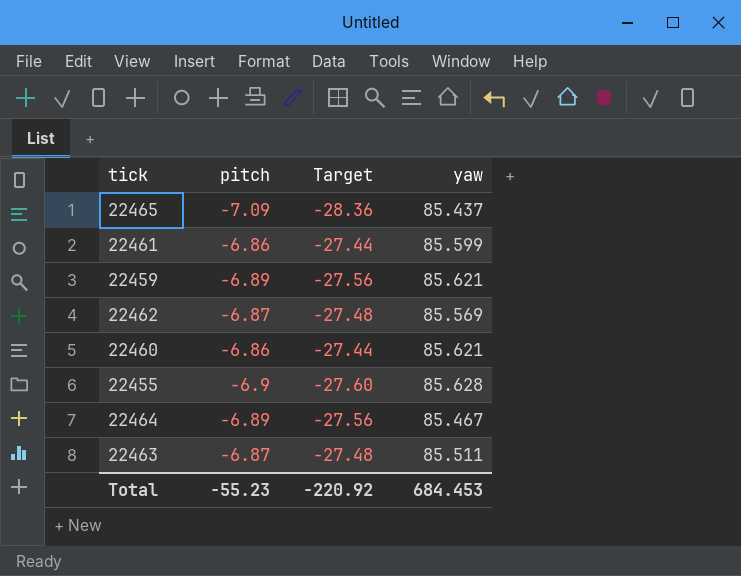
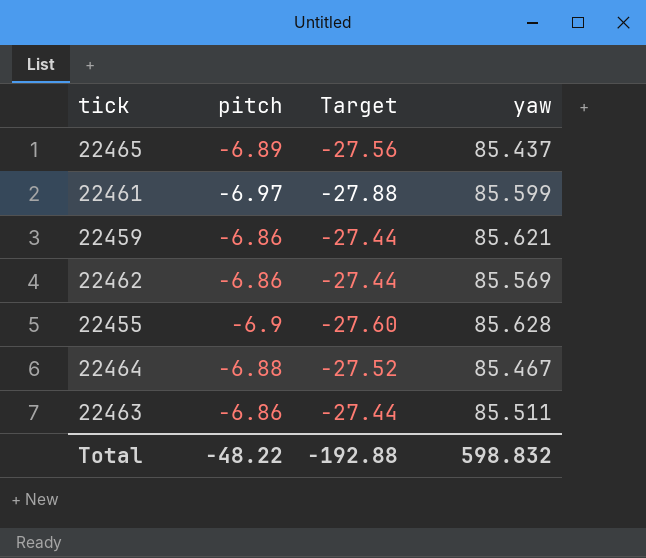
row 22460: -6.86 | -27.44 | 85.621 -> none
22465 | pitch: -7.09 -> -6.89
22465 | Target: -28.36 -> -27.56
22461 | pitch: -6.86 -> -6.97
22461 | Target: -27.44 -> -27.88
22459 | pitch: -6.89 -> -6.86
22459 | Target: -27.56 -> -27.44
22462 | pitch: -6.87 -> -6.86
22462 | Target: -27.48 -> -27.44
22464 | pitch: -6.89 -> -6.88
22464 | Target: -27.56 -> -27.52
22463 | pitch: -6.87 -> -6.86
22463 | Target: -27.48 -> -27.44
Total | pitch: -55.23 -> -48.22
Total | Target: -220.92 -> -192.88
Total | yaw: 684.453 -> 598.832

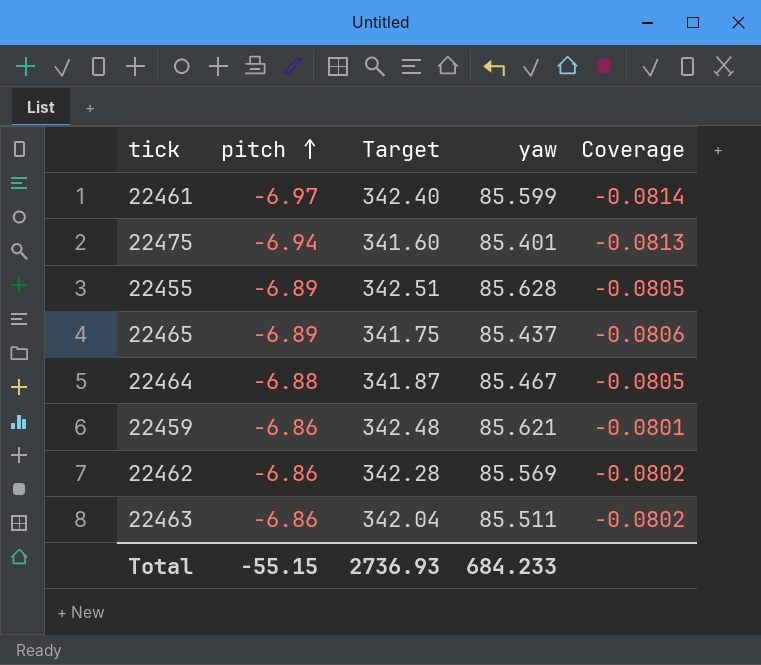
row order: none -> pitch ascending
column Target | formula: [pitch] * 4 -> [yaw] * 4
column Coverage | formula: none -> [pitch] / [yaw]
row 22475: none -> -6.94 | 341.60 | 85.401 | -0.0813
22455 | pitch: -6.9 -> -6.89
Total | pitch: -48.22 -> -55.15
Total | Target: -192.88 -> 2736.93
Total | yaw: 598.832 -> 684.233

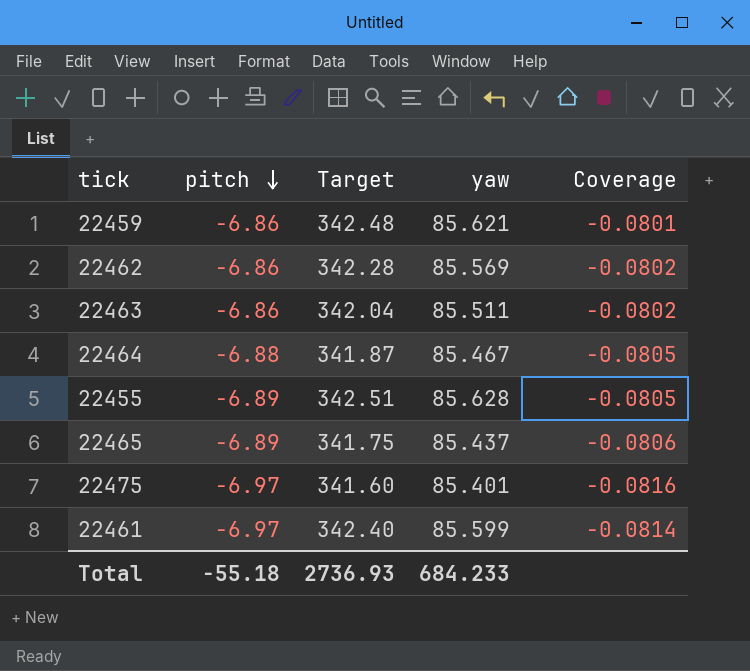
row order: pitch ascending -> pitch descending
22475 | pitch: -6.94 -> -6.97
22475 | Coverage: -0.0813 -> -0.0816
Total | pitch: -55.15 -> -55.18

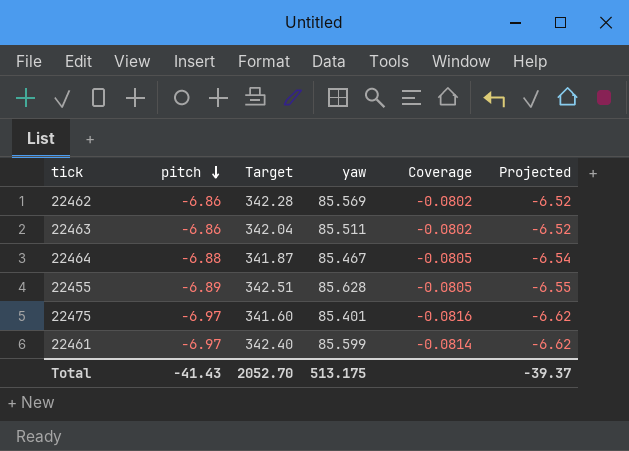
column Projected | formula: none -> [pitch] * 0.95
row 22459: -6.86 | 342.48 | 85.621 | -0.0801 -> none
row 22465: -6.89 | 341.75 | 85.437 | -0.0806 -> none
Total | pitch: -55.18 -> -41.43
Total | Target: 2736.93 -> 2052.70
Total | yaw: 684.233 -> 513.175

